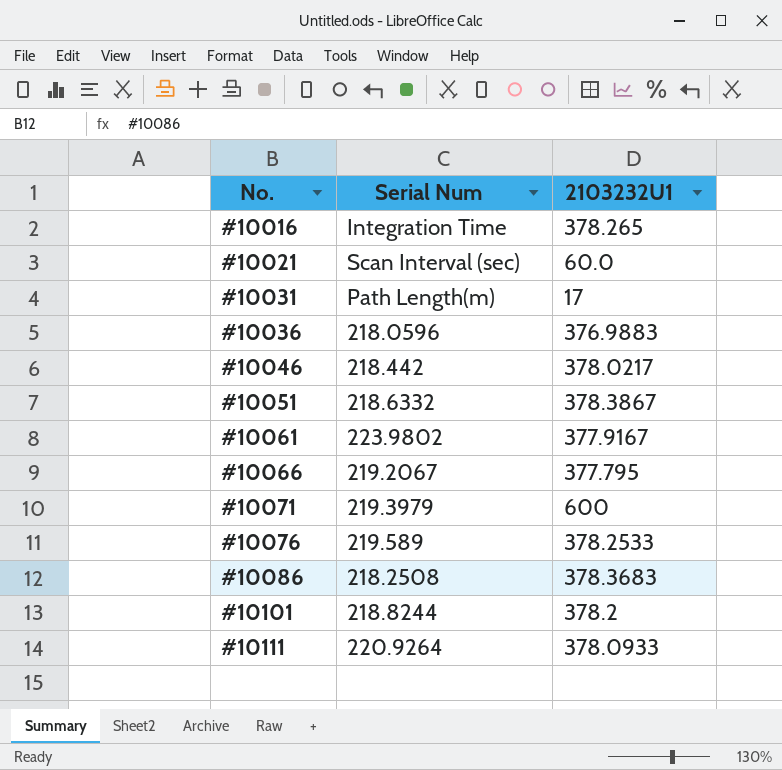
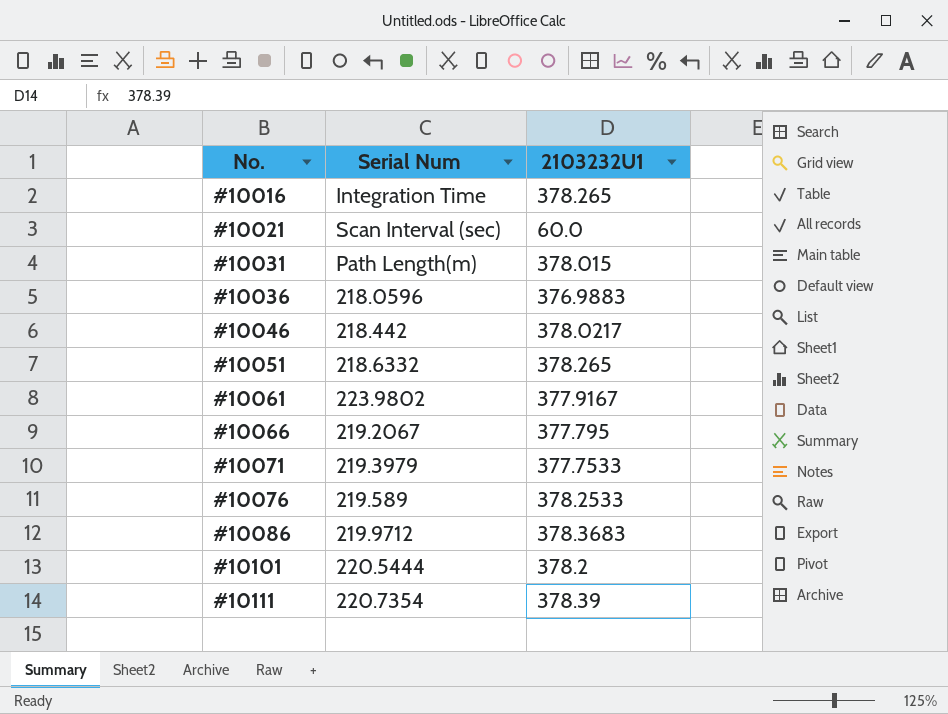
#10031 | 2103232U1: 17 -> 378.015
#10051 | 2103232U1: 378.3867 -> 378.265
#10071 | 2103232U1: 600 -> 377.7533
#10086 | Serial Num: 218.2508 -> 219.9712
#10101 | Serial Num: 218.8244 -> 220.5444
#10111 | Serial Num: 220.9264 -> 220.7354
#10111 | 2103232U1: 378.0933 -> 378.39

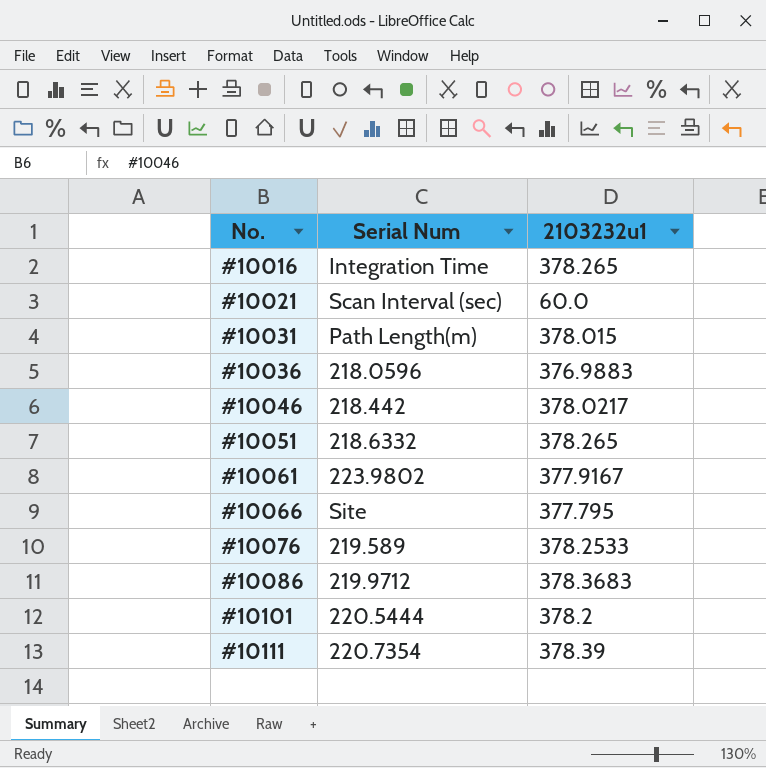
column name: 2103232U1 -> 2103232u1
row #10071: 219.3979 | 377.7533 -> none
#10066 | Serial Num: 219.2067 -> Site

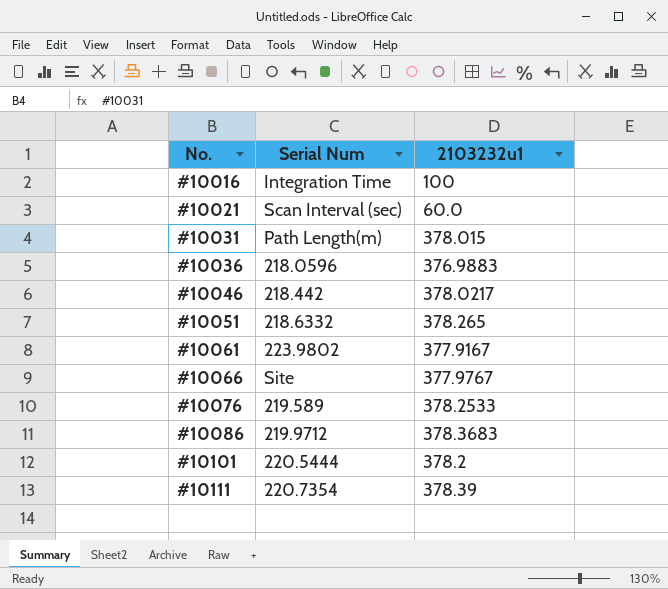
#10016 | 2103232u1: 378.265 -> 100
#10066 | 2103232u1: 377.795 -> 377.9767

